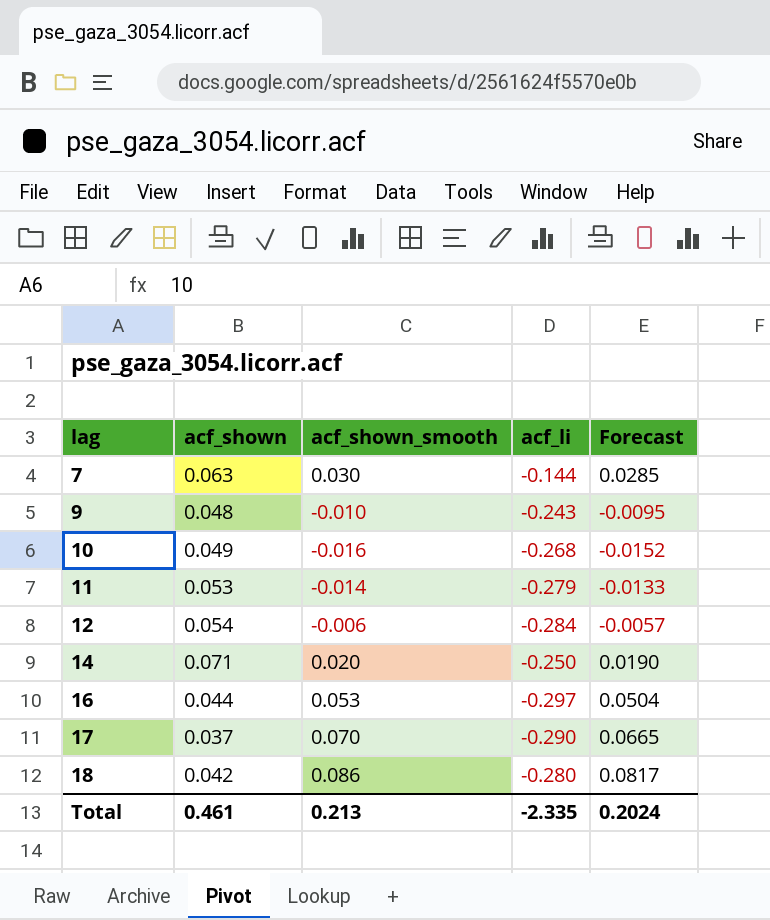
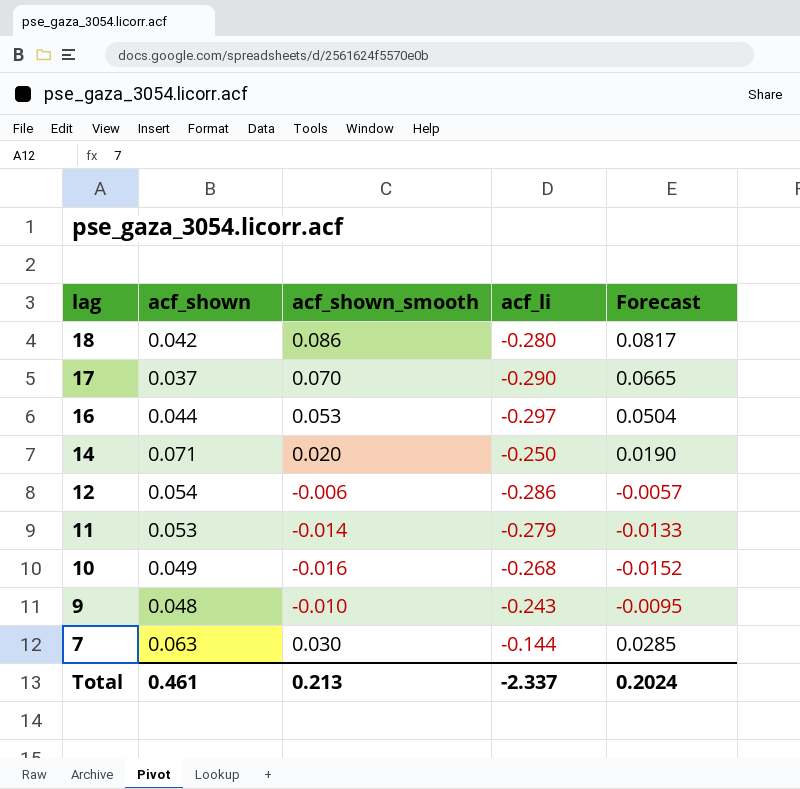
row order: lag ascending -> lag descending
12 | acf_li: -0.284 -> -0.286
Total | acf_li: -2.335 -> -2.337

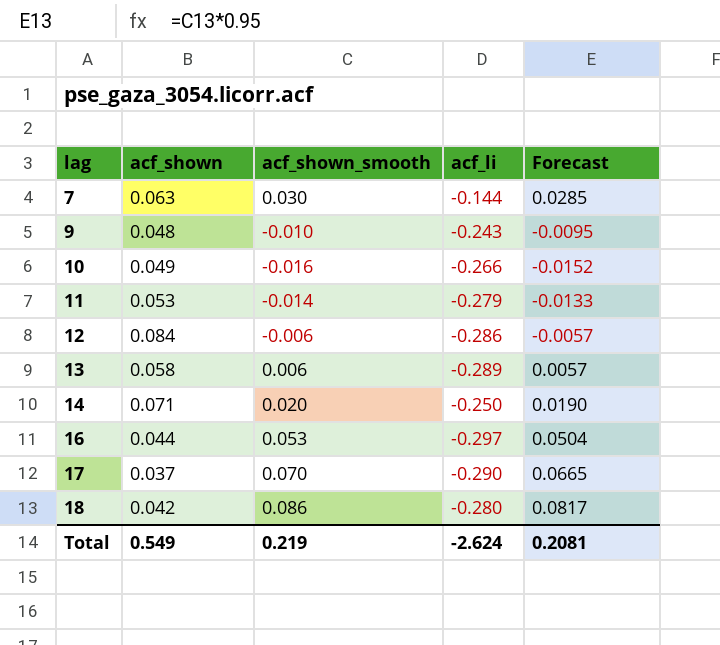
row order: lag descending -> lag ascending
10 | acf_li: -0.268 -> -0.266
12 | acf_shown: 0.054 -> 0.084
row 13: none -> 0.058 | 0.006 | -0.289 | 0.0057
Total | acf_shown: 0.461 -> 0.549
Total | acf_shown_smooth: 0.213 -> 0.219
Total | acf_li: -2.337 -> -2.624
Total | Forecast: 0.2024 -> 0.2081

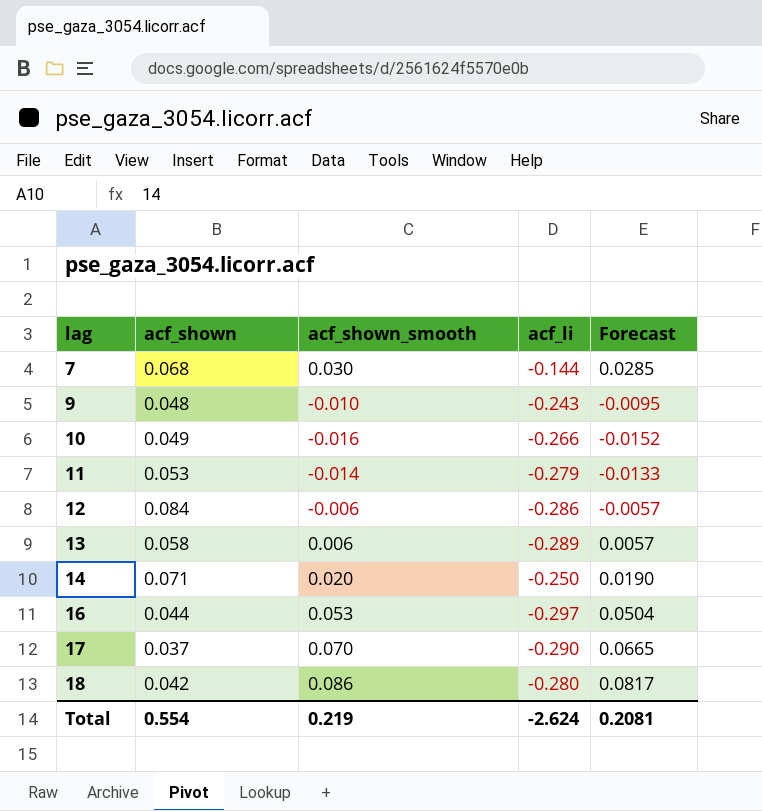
7 | acf_shown: 0.063 -> 0.068
Total | acf_shown: 0.549 -> 0.554

